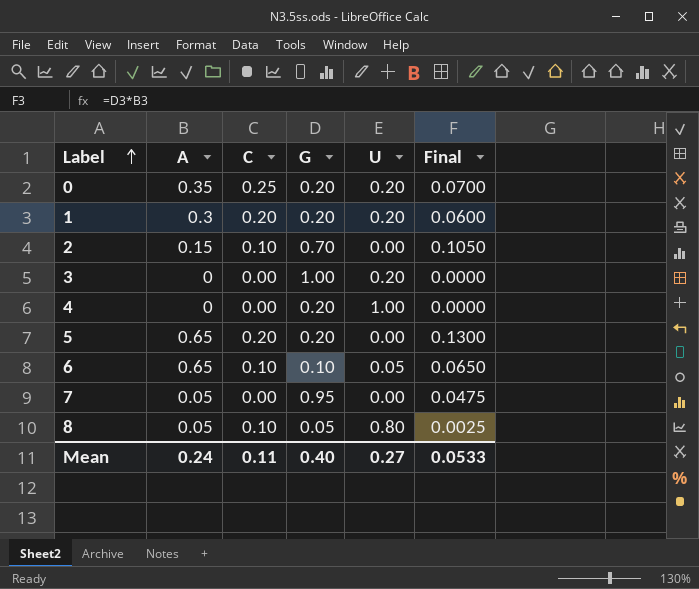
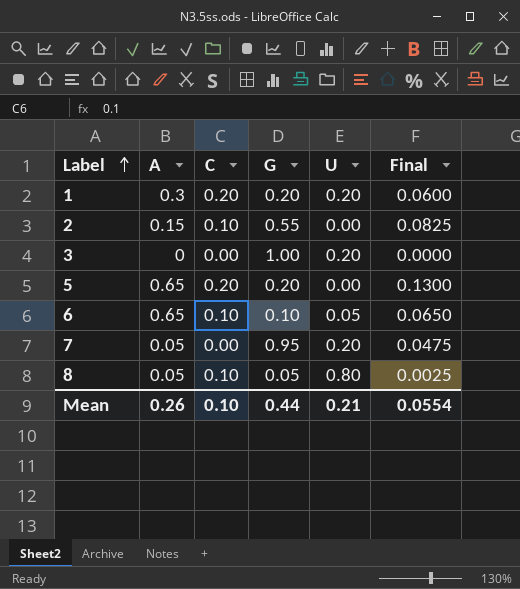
row 0: 0.35 | 0.25 | 0.20 | 0.20 | 0.0700 -> none
row 4: 0 | 0.00 | 0.20 | 1.00 | 0.0000 -> none
2 | G: 0.70 -> 0.55
2 | Final: 0.1050 -> 0.0825
7 | U: 0.00 -> 0.20
Mean | A: 0.24 -> 0.26
Mean | C: 0.11 -> 0.10
Mean | G: 0.40 -> 0.44
Mean | U: 0.27 -> 0.21
Mean | Final: 0.0533 -> 0.0554

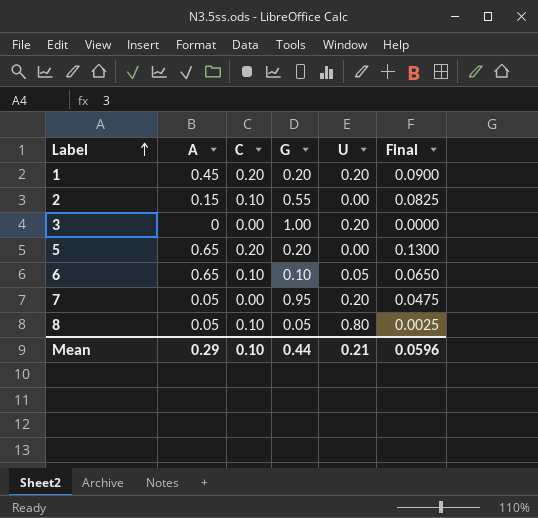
1 | A: 0.3 -> 0.45
1 | Final: 0.0600 -> 0.0900
Mean | A: 0.26 -> 0.29
Mean | Final: 0.0554 -> 0.0596

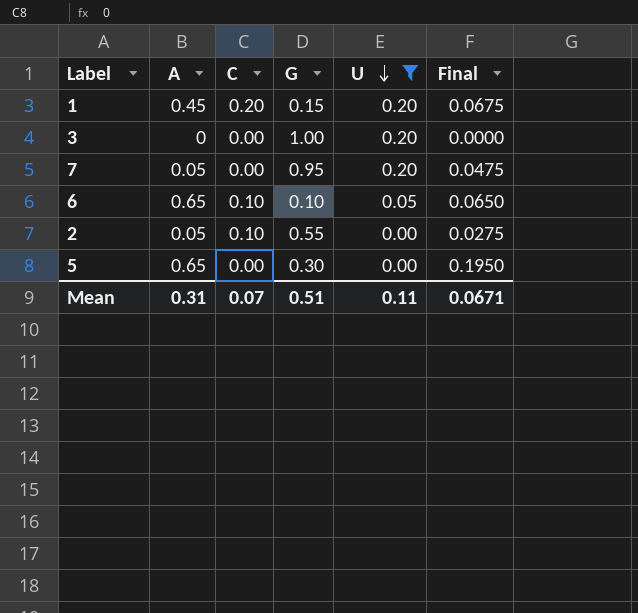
filter: none -> U != 0.80
row order: Label ascending -> U descending
1 | G: 0.20 -> 0.15
1 | Final: 0.0900 -> 0.0675
2 | A: 0.15 -> 0.05
2 | Final: 0.0825 -> 0.0275
5 | C: 0.20 -> 0.00
5 | G: 0.20 -> 0.30
5 | Final: 0.1300 -> 0.1950
Mean | A: 0.29 -> 0.31
Mean | C: 0.10 -> 0.07
Mean | G: 0.44 -> 0.51
Mean | U: 0.21 -> 0.11
Mean | Final: 0.0596 -> 0.0671

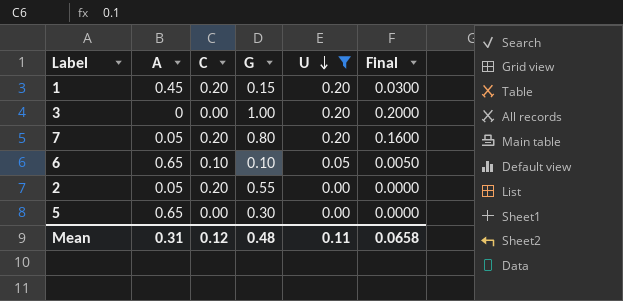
column Final | formula: [A] * [G] -> [G] * [U]
7 | C: 0.00 -> 0.20
7 | G: 0.95 -> 0.80
2 | C: 0.10 -> 0.20
Mean | C: 0.07 -> 0.12
Mean | G: 0.51 -> 0.48
Mean | Final: 0.0671 -> 0.0658

